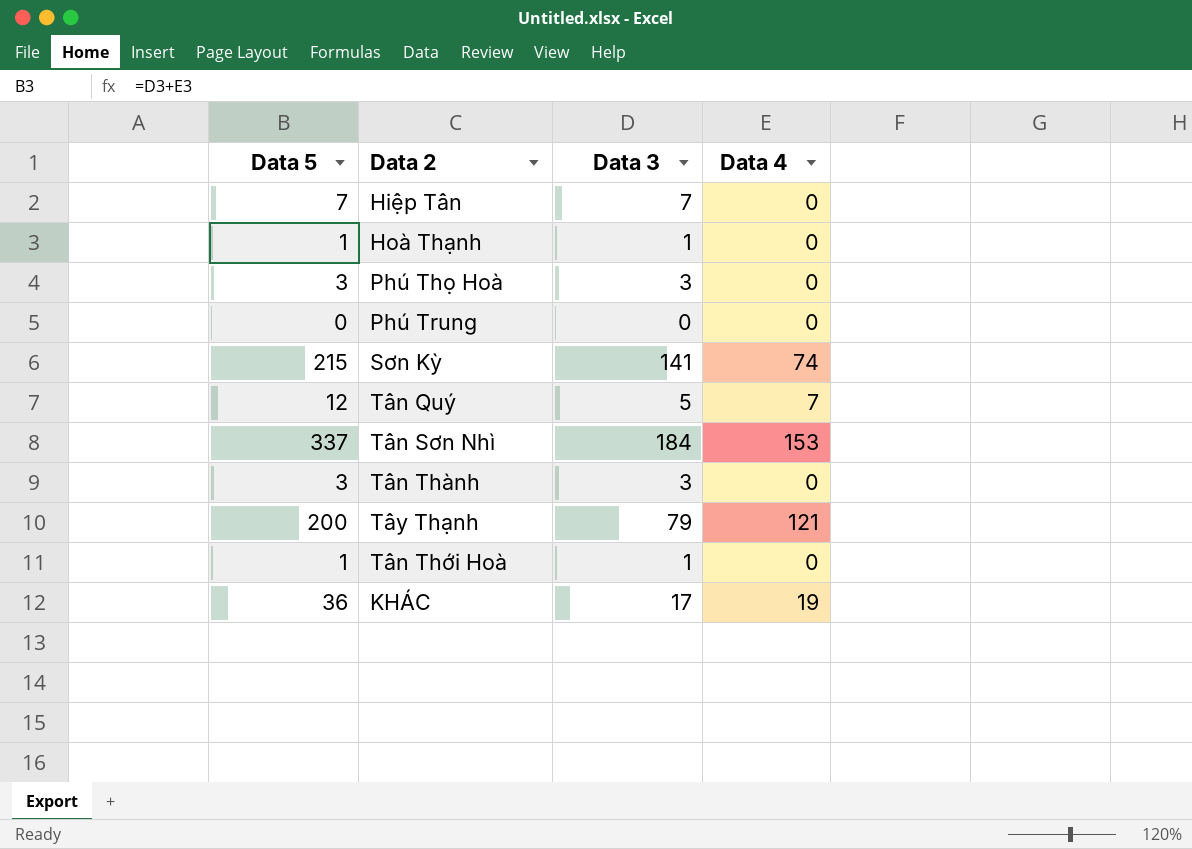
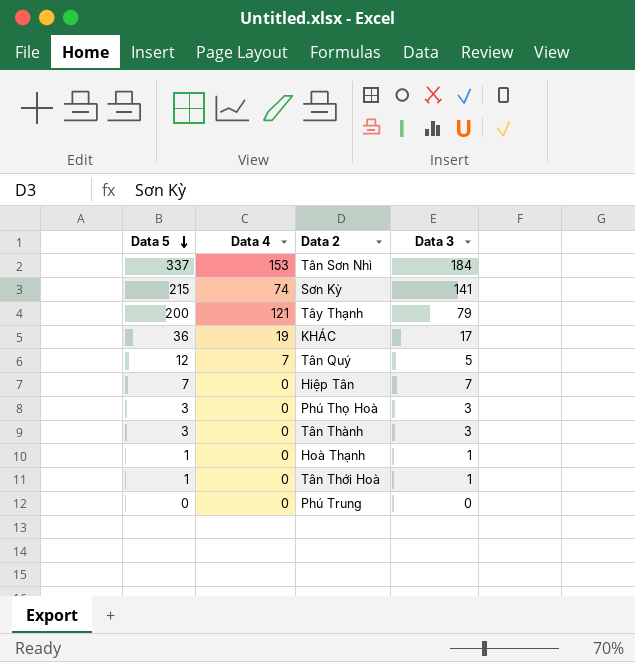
row order: none -> Data 5 descending
column Data 4 | position: 4 -> 2

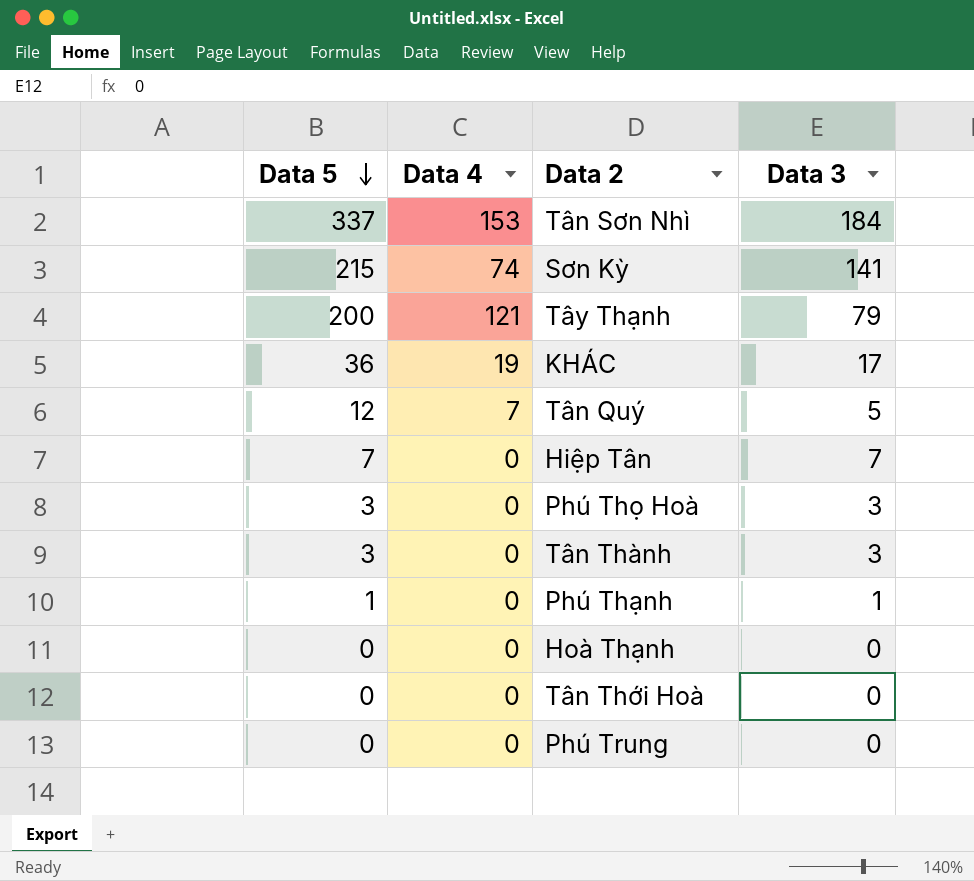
row Phú Thạnh: none -> 1 | 0 | 1
Hoà Thạnh | Data 5: 1 -> 0
Hoà Thạnh | Data 3: 1 -> 0
Tân Thới Hoà | Data 5: 1 -> 0
Tân Thới Hoà | Data 3: 1 -> 0

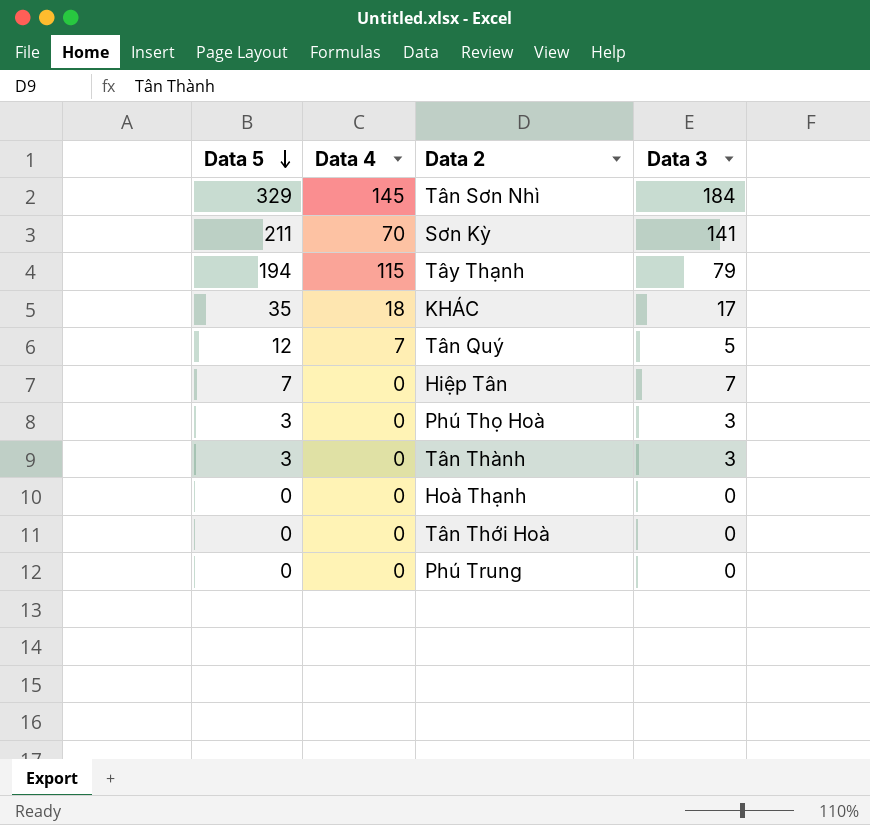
row Phú Thạnh: 1 | 0 | 1 -> none
Tân Sơn Nhì | Data 5: 337 -> 329
Tân Sơn Nhì | Data 4: 153 -> 145
Sơn Kỳ | Data 5: 215 -> 211
Sơn Kỳ | Data 4: 74 -> 70
Tây Thạnh | Data 5: 200 -> 194
Tây Thạnh | Data 4: 121 -> 115
KHÁC | Data 5: 36 -> 35
KHÁC | Data 4: 19 -> 18

